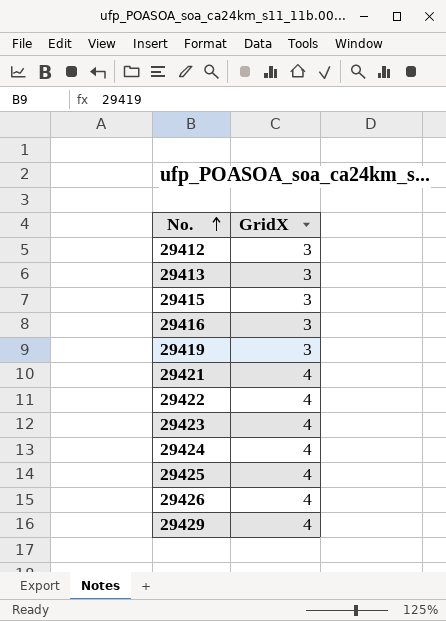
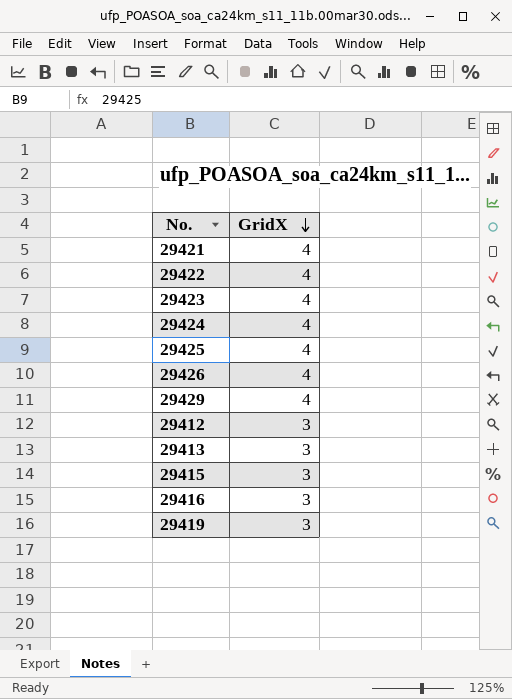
row order: No. ascending -> GridX descending

